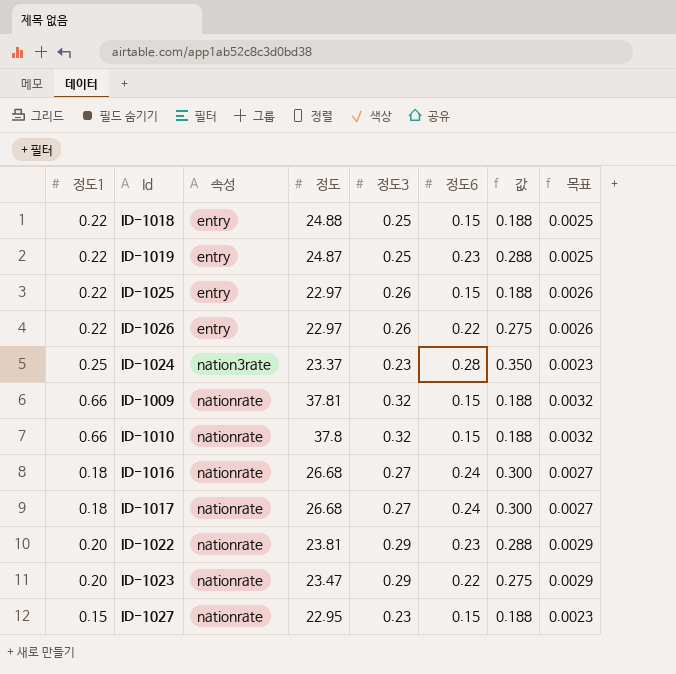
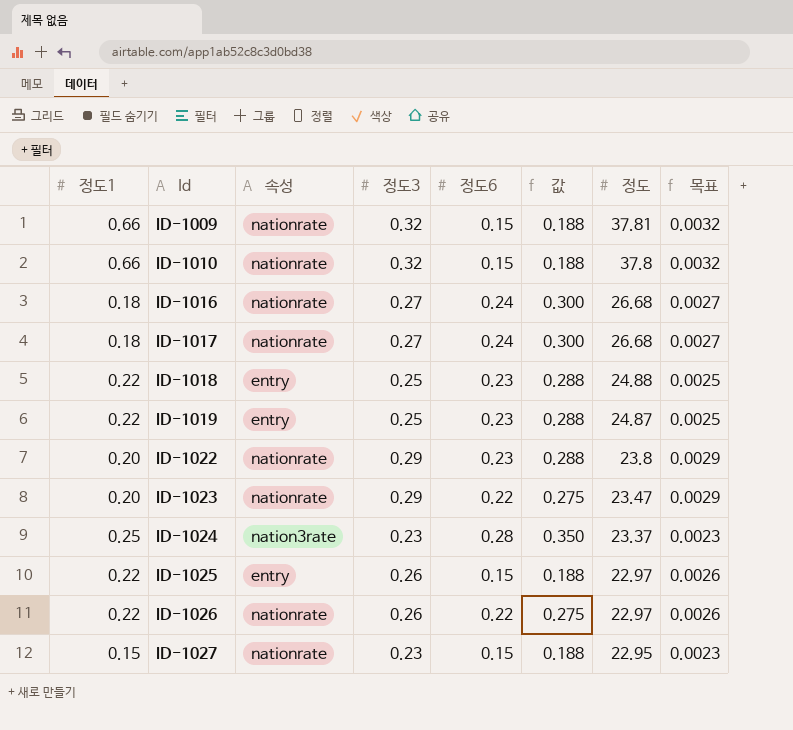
row order: 속성 ascending -> Id ascending
column 정도 | position: 4 -> 7
ID-1018 | 정도6: 0.15 -> 0.23
ID-1018 | 값: 0.188 -> 0.288
ID-1022 | 정도: 23.81 -> 23.8
ID-1026 | 속성: entry -> nationrate

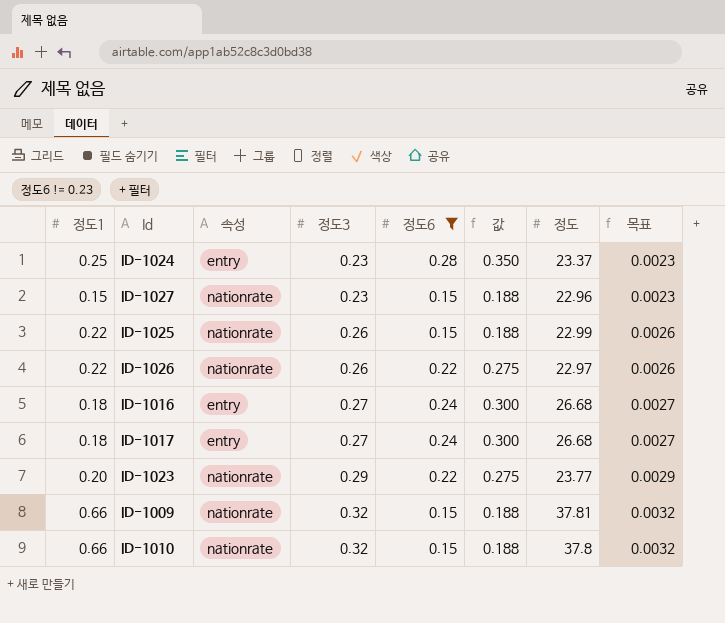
filter: none -> 정도6 != 0.23
row order: Id ascending -> 정도3 ascending
ID-1024 | 속성: nation3rate -> entry
ID-1027 | 정도: 22.95 -> 22.96
ID-1025 | 속성: entry -> nationrate
ID-1025 | 정도: 22.97 -> 22.99
ID-1016 | 속성: nationrate -> entry
ID-1017 | 속성: nationrate -> entry
ID-1023 | 정도: 23.47 -> 23.77

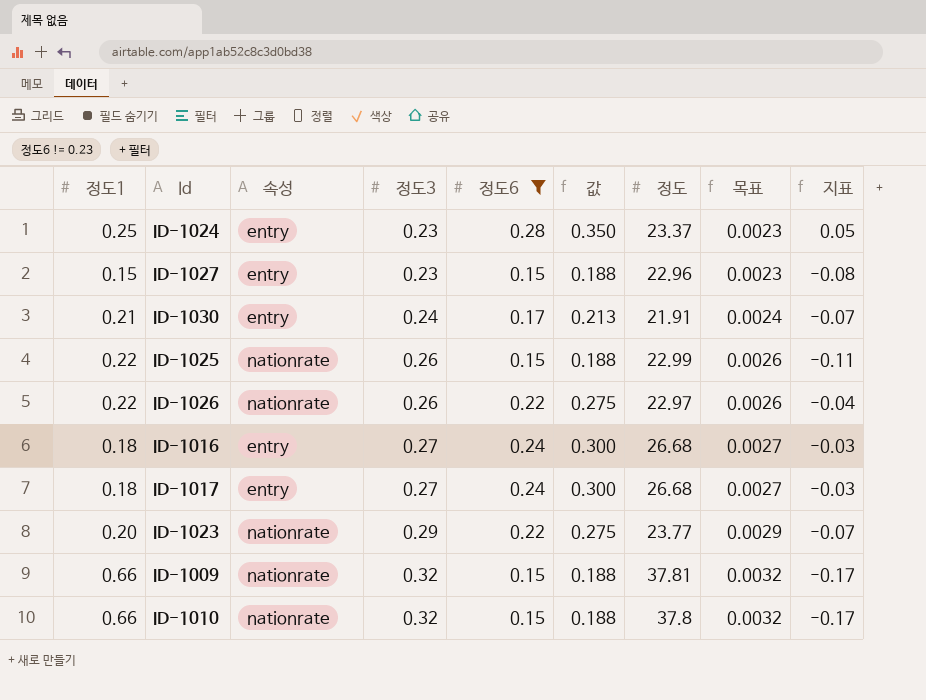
column 지표 | formula: none -> [정도6] - [정도3]
ID-1027 | 속성: nationrate -> entry
row ID-1030: none -> 0.21 | entry | 0.24 | 0.17 | 0.213 | 21.91 | 0.0024 | -0.07

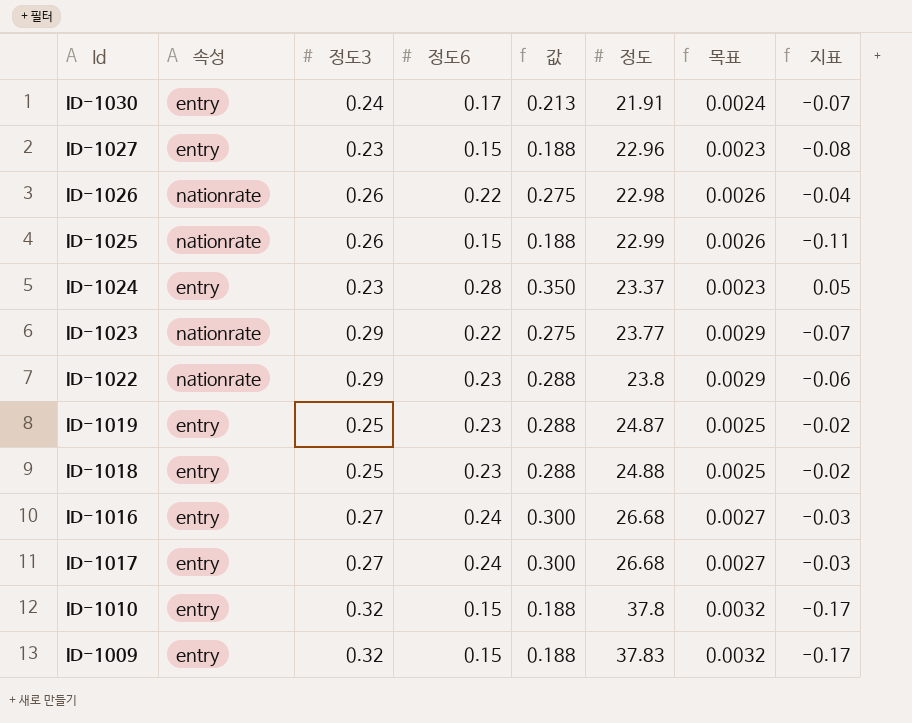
filter: 정도6 != 0.23 -> none
row order: 정도3 ascending -> 정도 ascending
column 정도1 | position: 1 -> none
ID-1026 | 정도: 22.97 -> 22.98
ID-1010 | 속성: nationrate -> entry
ID-1009 | 속성: nationrate -> entry
ID-1009 | 정도: 37.81 -> 37.83

